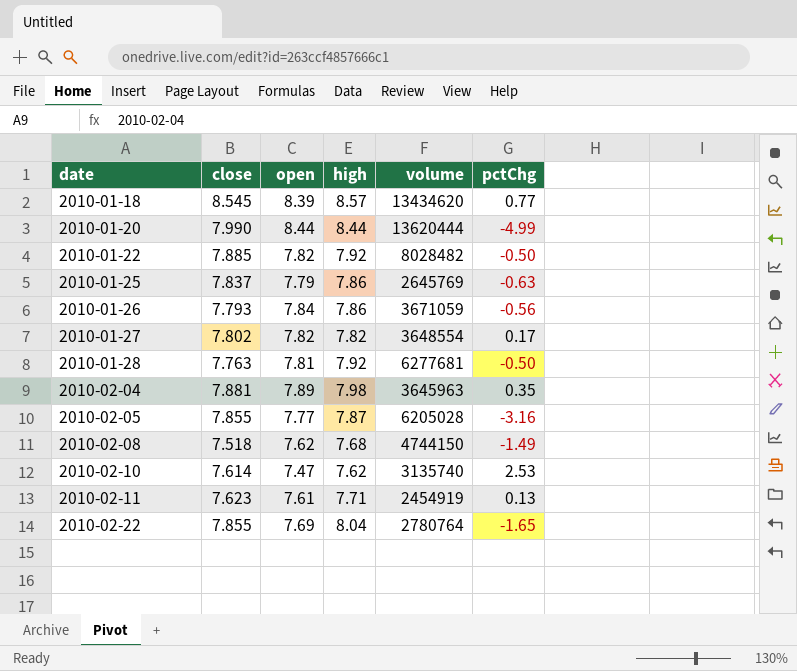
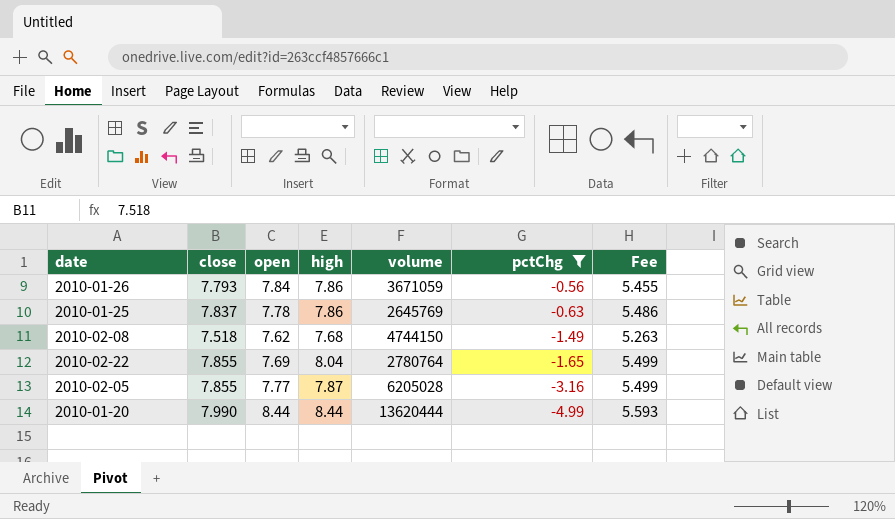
filter: none -> pctChg <= -0.56
row order: date ascending -> pctChg descending
column Fee | formula: none -> [close] * 0.7
2010-01-25 | open: 7.79 -> 7.78

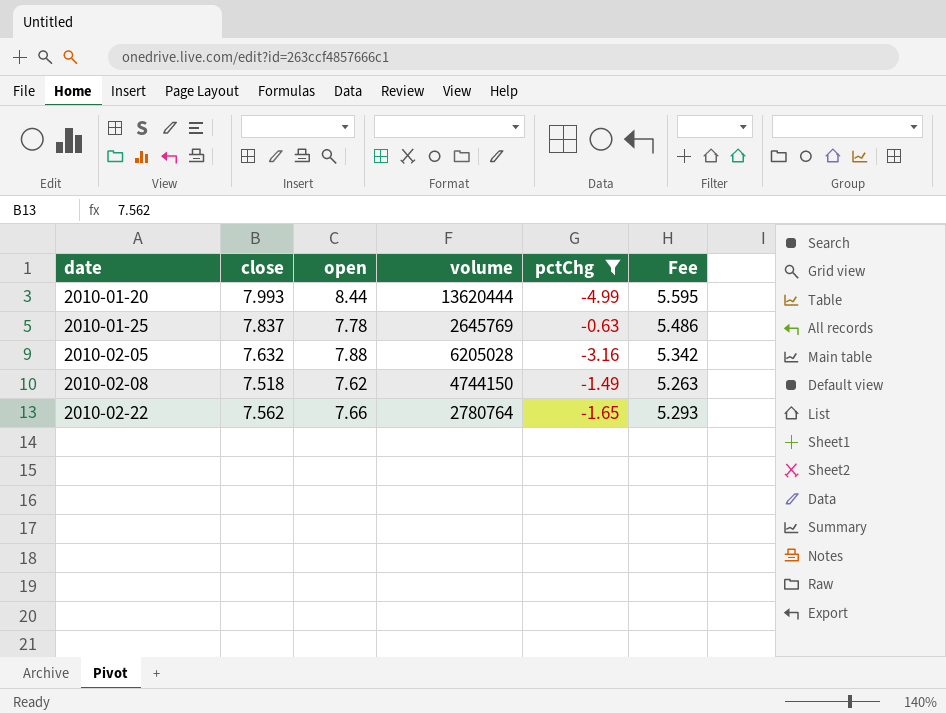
row order: pctChg descending -> date ascending
column high | position: 4 -> none
row 2010-01-26: 7.793 | 7.84 | 7.86 | 3671059 | -0.56 | 5.455 -> none
2010-01-20 | close: 7.990 -> 7.993
2010-01-20 | Fee: 5.593 -> 5.595
2010-02-05 | close: 7.855 -> 7.632
2010-02-05 | open: 7.77 -> 7.88
2010-02-05 | Fee: 5.499 -> 5.342
2010-02-22 | close: 7.855 -> 7.562
2010-02-22 | open: 7.69 -> 7.66
2010-02-22 | Fee: 5.499 -> 5.293

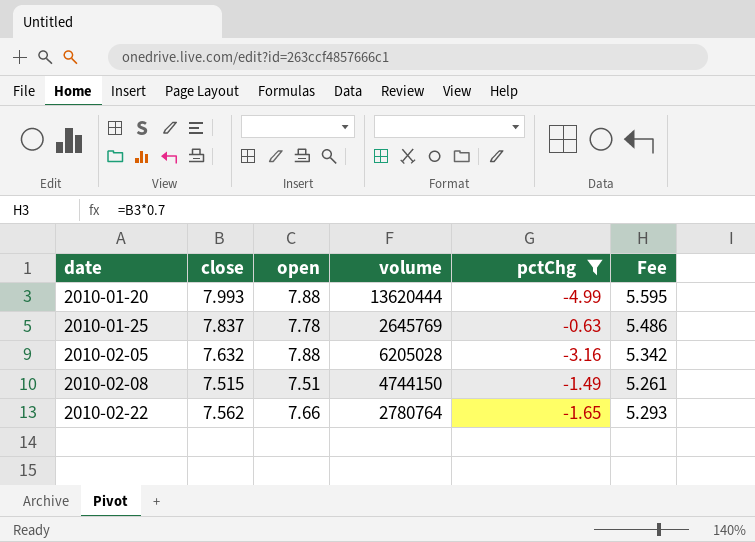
2010-01-20 | open: 8.44 -> 7.88
2010-02-08 | close: 7.518 -> 7.515
2010-02-08 | open: 7.62 -> 7.51
2010-02-08 | Fee: 5.263 -> 5.261

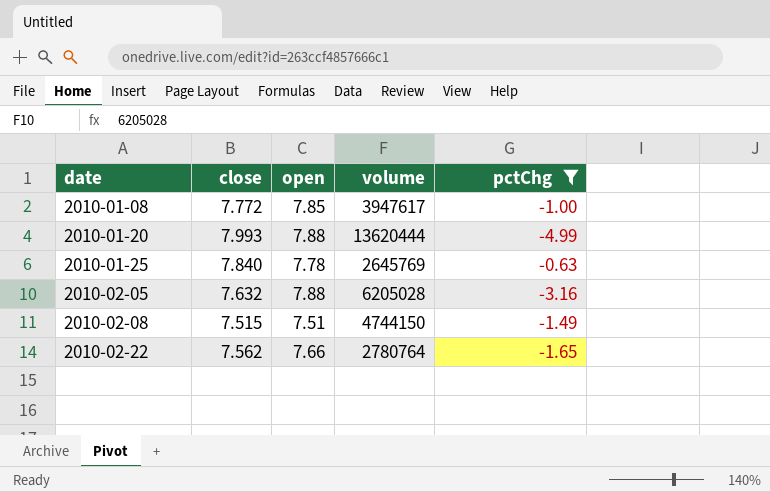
column Fee | formula: [close] * 0.7 -> none
row 2010-01-08: none -> 7.772 | 7.85 | 3947617 | -1.00
2010-01-25 | close: 7.837 -> 7.840

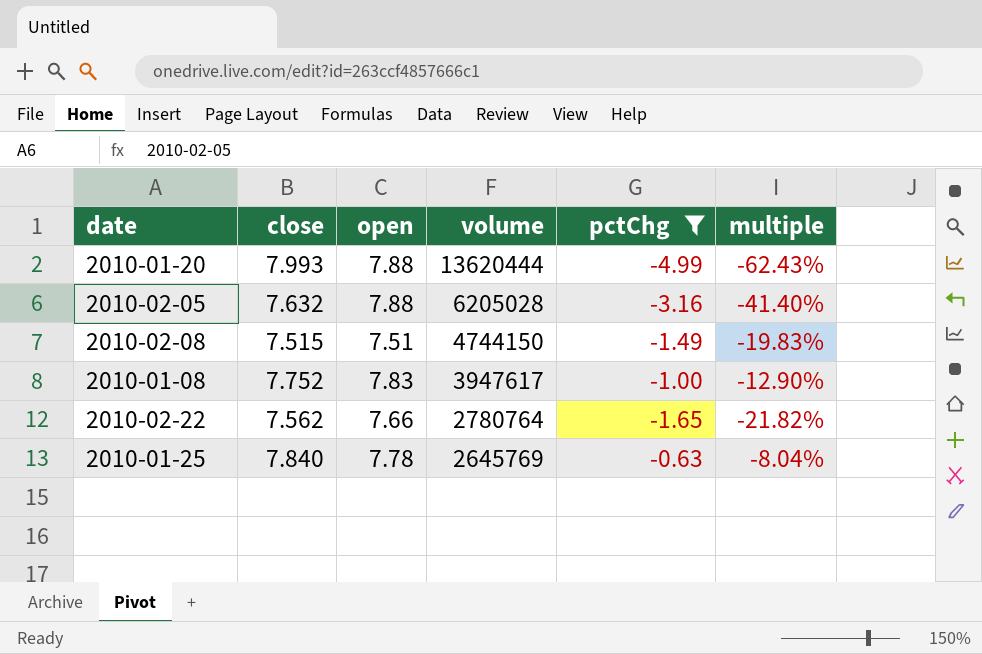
row order: date ascending -> volume descending
column multiple | formula: none -> [pctChg] / [close]
2010-01-08 | close: 7.772 -> 7.752
2010-01-08 | open: 7.85 -> 7.83

